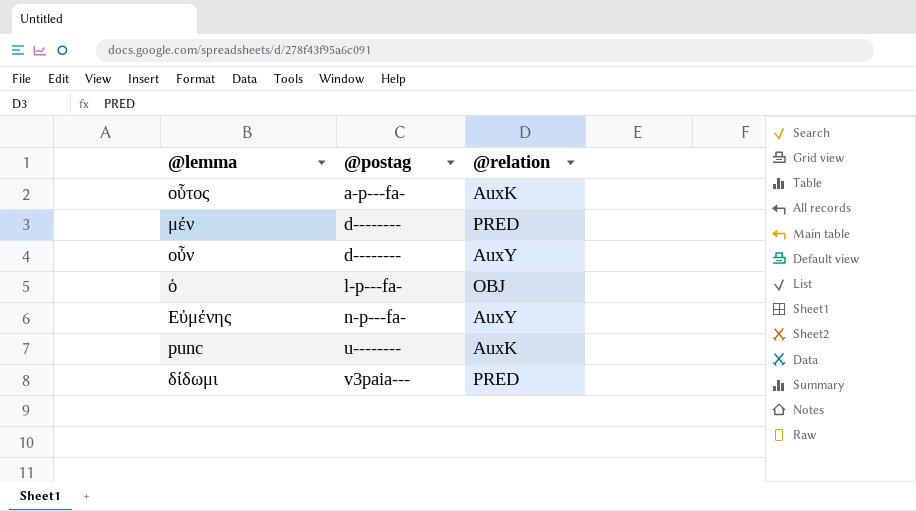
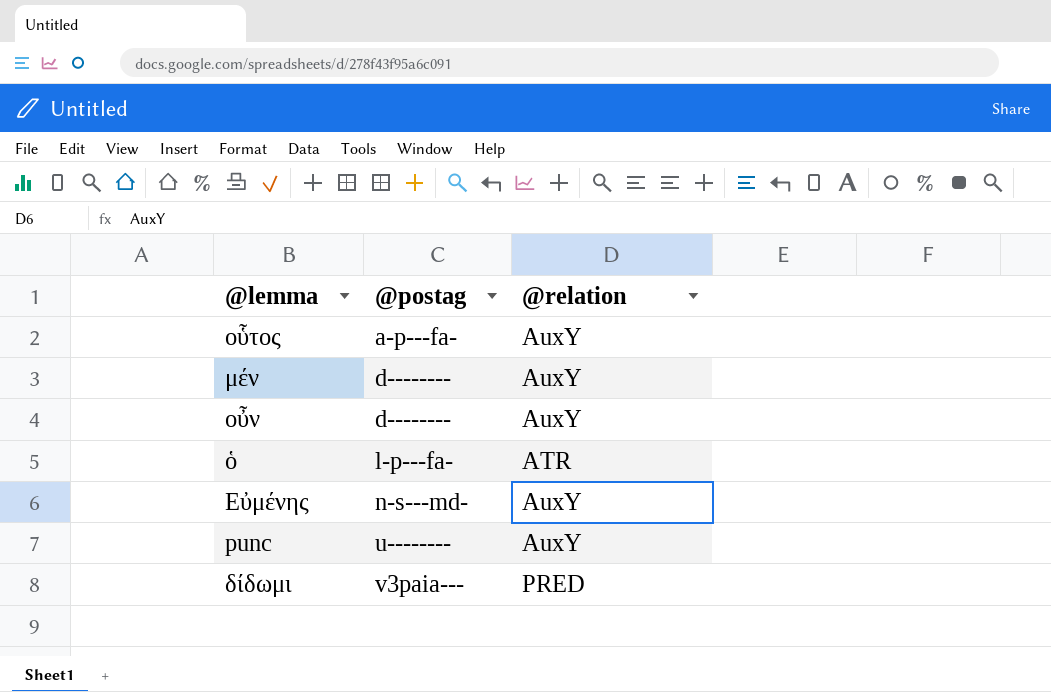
οὗτος | @relation: AuxK -> AuxY
μέν | @relation: PRED -> AuxY
ὁ | @relation: OBJ -> ATR
Εὐμένης | @postag: n-p---fa- -> n-s---md-
punc | @relation: AuxK -> AuxY

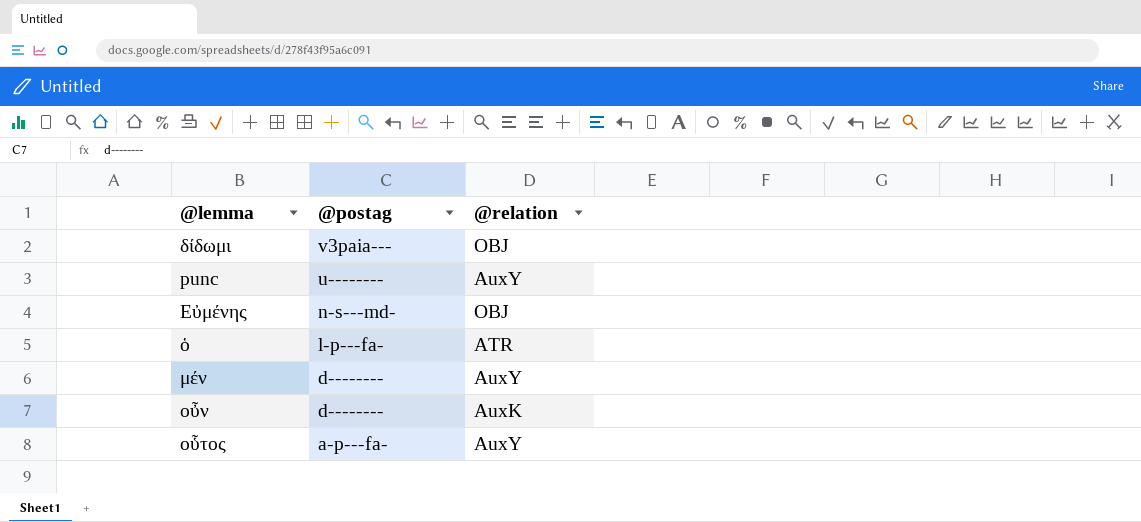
row order: @postag ascending -> @postag descending
δίδωμι | @relation: PRED -> OBJ
Εὐμένης | @relation: AuxY -> OBJ
οὖν | @relation: AuxY -> AuxK

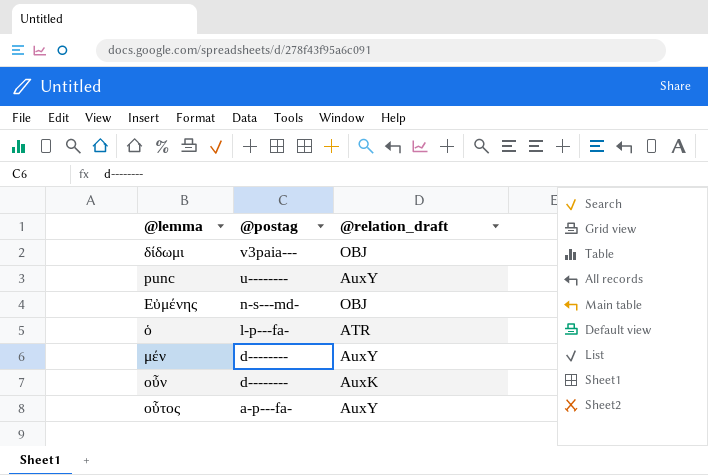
column name: @relation -> @relation_draft

